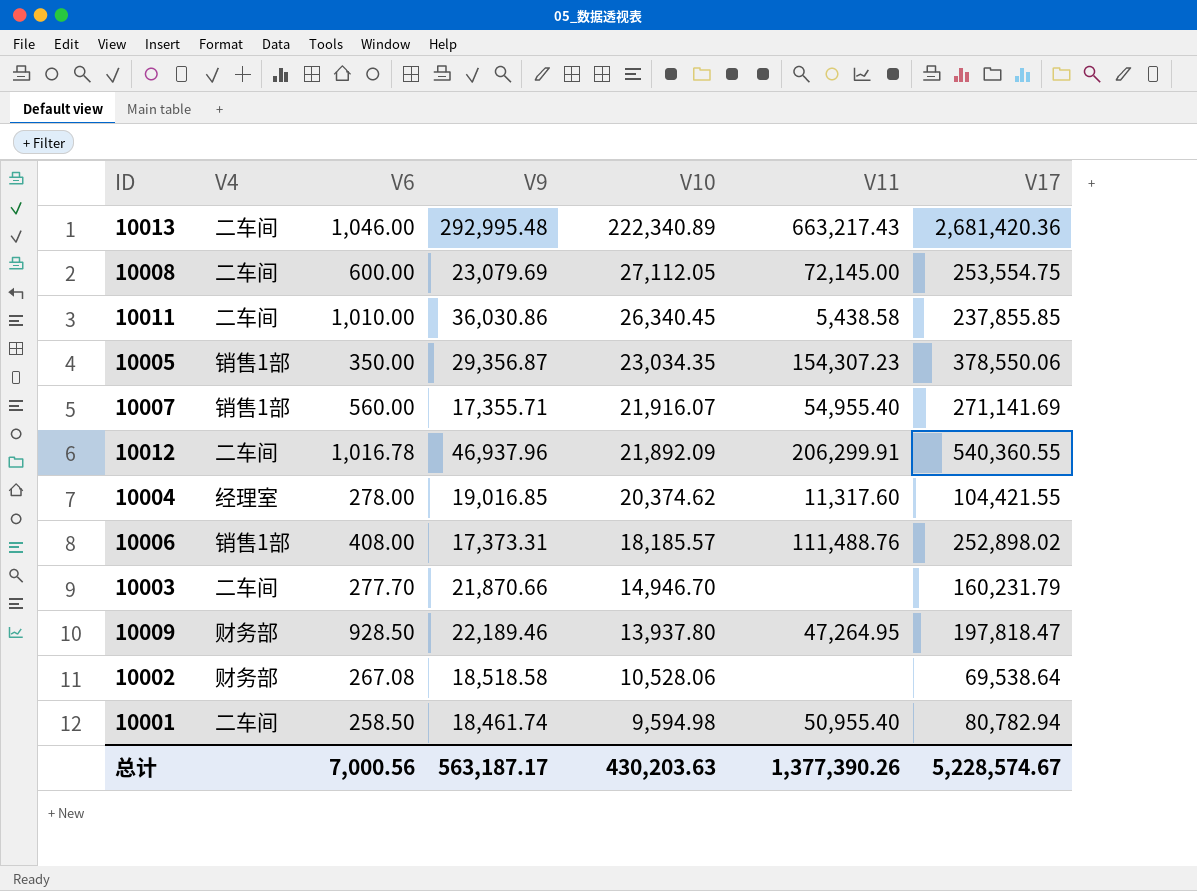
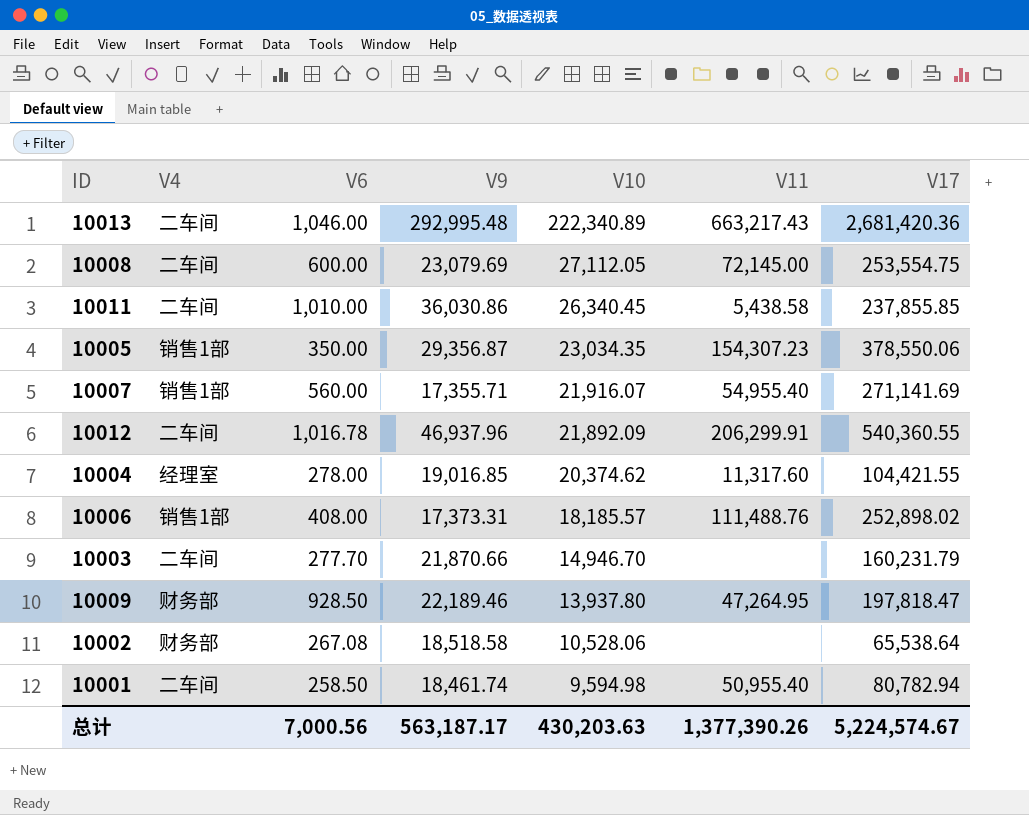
10002 | V17: 69,538.64 -> 65,538.64
总计 | V17: 5,228,574.67 -> 5,224,574.67

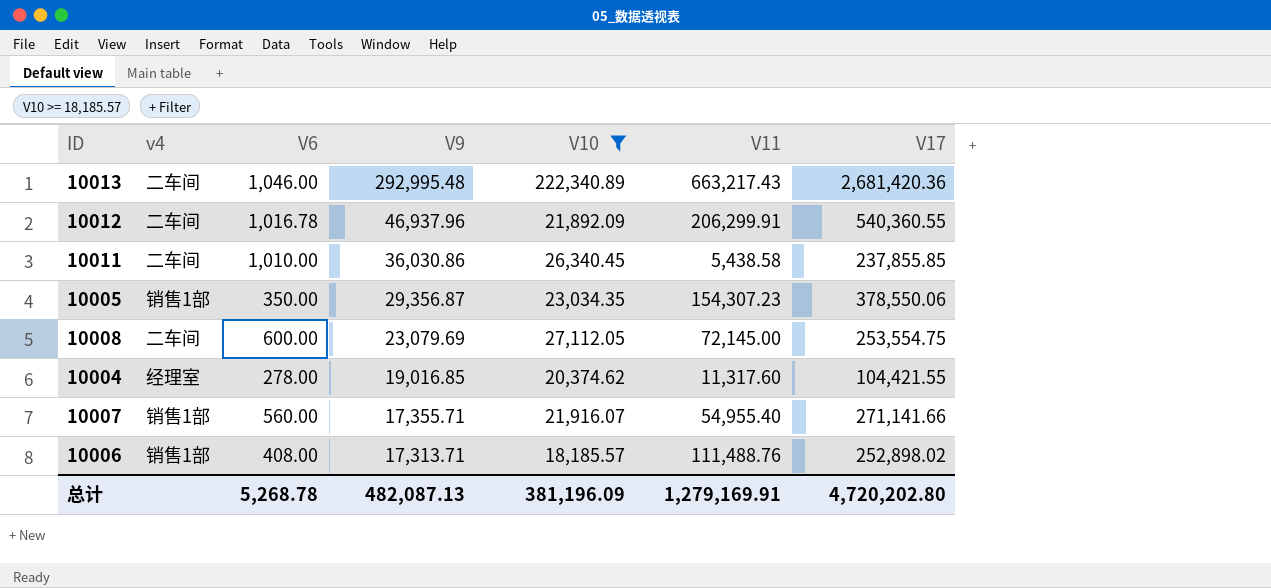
filter: none -> V10 >= 18,185.57
row order: V10 descending -> V9 descending
column name: V4 -> v4
10007 | V17: 271,141.69 -> 271,141.66
10006 | V9: 17,373.31 -> 17,313.71
总计 | V6: 7,000.56 -> 5,268.78
总计 | V9: 563,187.17 -> 482,087.13
总计 | V10: 430,203.63 -> 381,196.09
总计 | V11: 1,377,390.26 -> 1,279,169.91
总计 | V17: 5,224,574.67 -> 4,720,202.80

